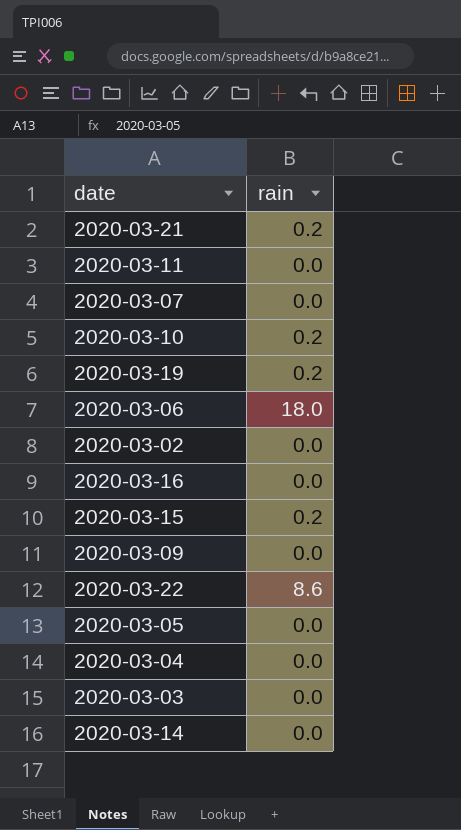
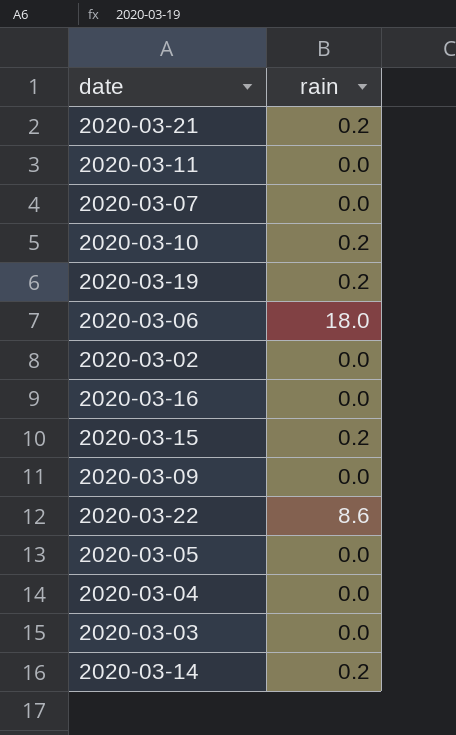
2020-03-14 | rain: 0.0 -> 0.2

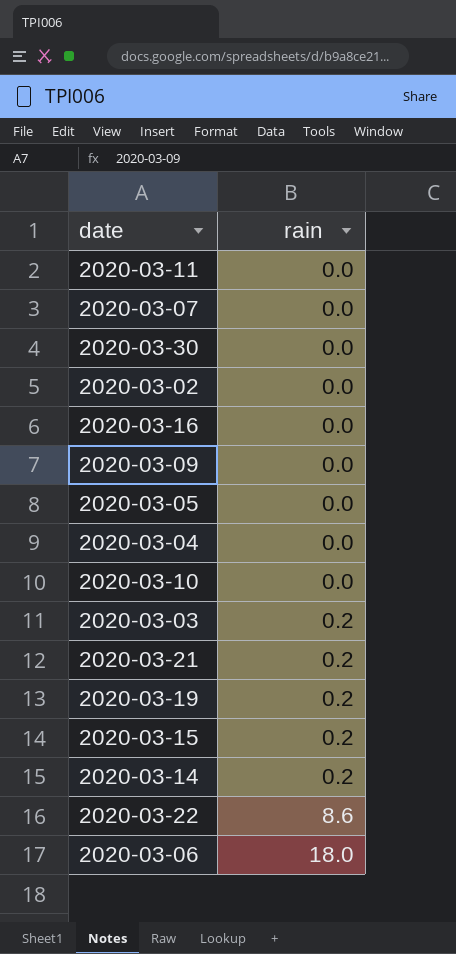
row order: none -> rain ascending
row 2020-03-30: none -> 0.0
2020-03-10 | rain: 0.2 -> 0.0
2020-03-03 | rain: 0.0 -> 0.2

